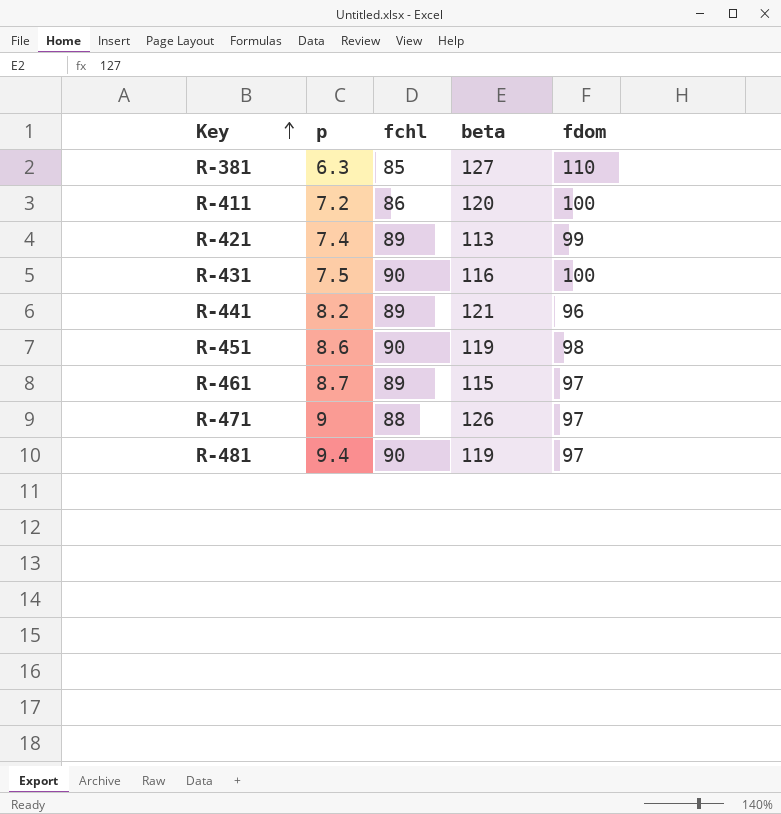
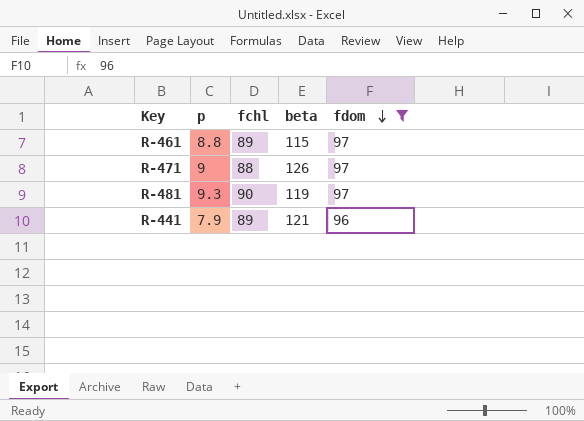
filter: none -> fdom <= 97
row order: Key ascending -> fdom descending
R-461 | p: 8.7 -> 8.8
R-481 | p: 9.4 -> 9.3
R-441 | p: 8.2 -> 7.9

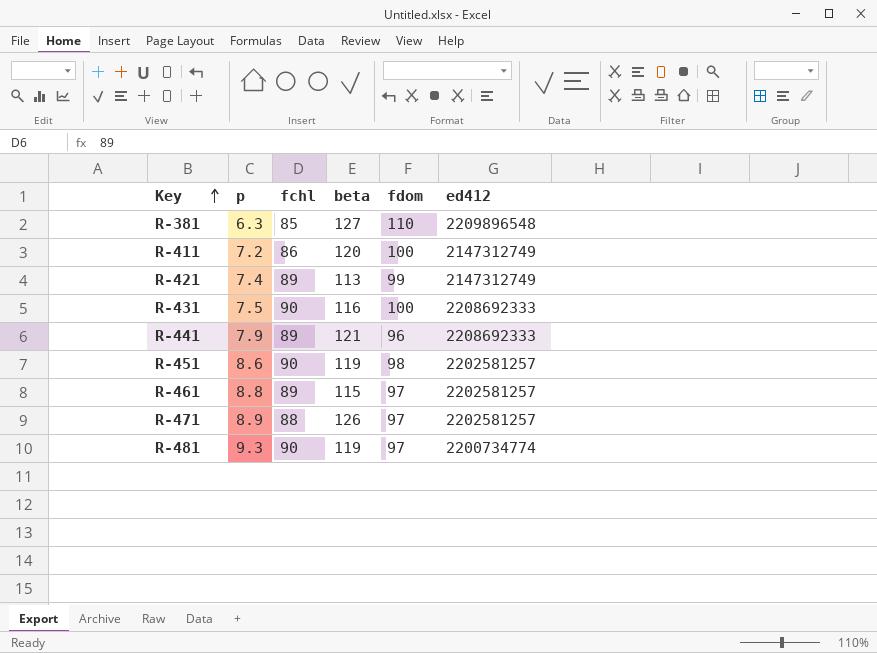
filter: fdom <= 97 -> none
row order: fdom descending -> Key ascending
column ed412 | position: none -> 6
R-471 | p: 9 -> 8.9

